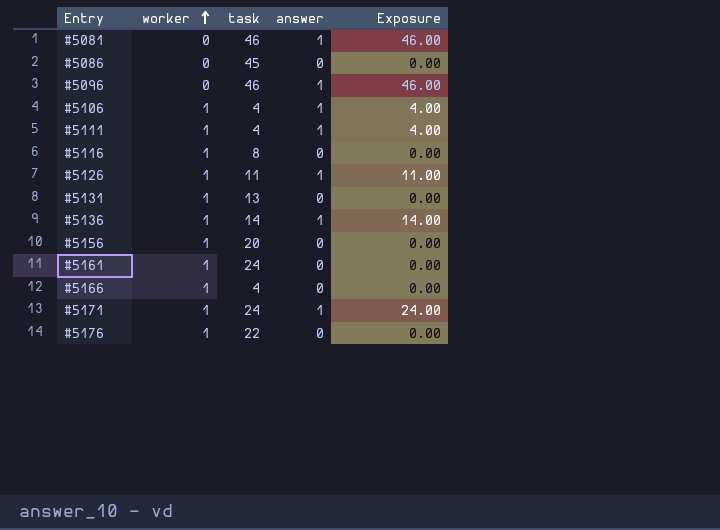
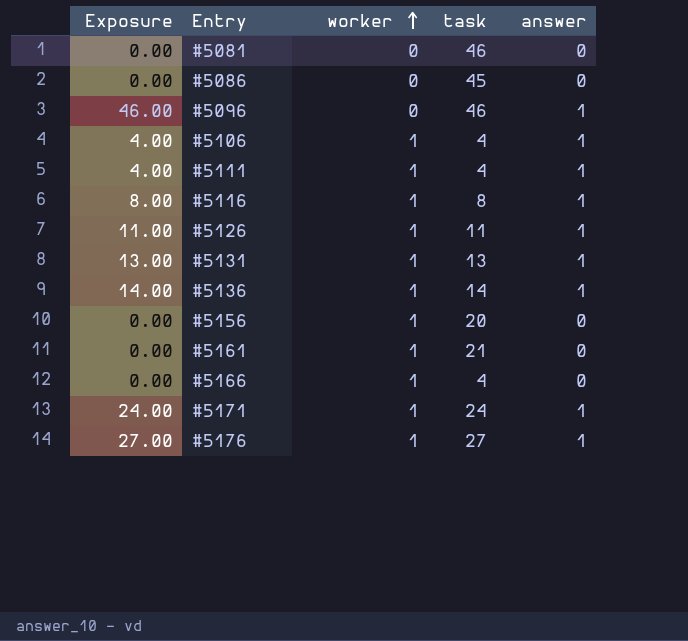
column Exposure | position: 5 -> 1
#5081 | Exposure: 46.00 -> 0.00
#5081 | answer: 1 -> 0
#5116 | Exposure: 0.00 -> 8.00
#5116 | answer: 0 -> 1
#5131 | Exposure: 0.00 -> 13.00
#5131 | answer: 0 -> 1
#5161 | task: 24 -> 21
#5176 | Exposure: 0.00 -> 27.00
#5176 | task: 22 -> 27
#5176 | answer: 0 -> 1

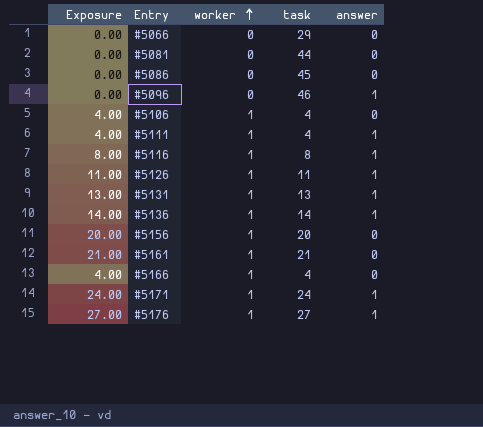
column Exposure | formula: [task] * [answer] -> [worker] * [task]
row #5066: none -> 0.00 | 0 | 29 | 0
#5081 | task: 46 -> 44
#5106 | answer: 1 -> 0

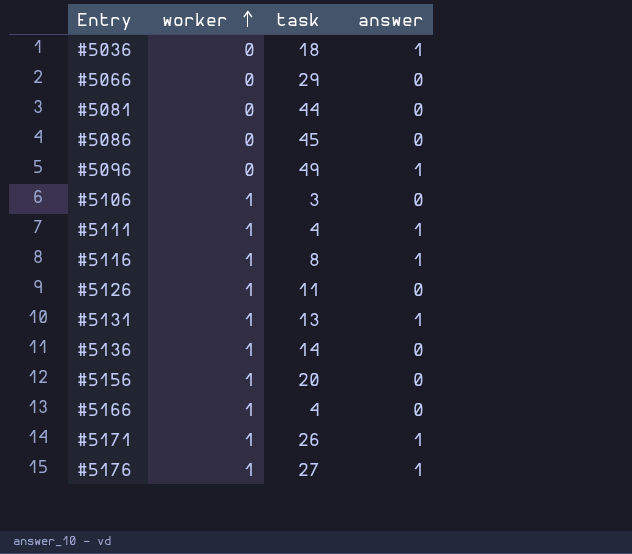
column Exposure | formula: [worker] * [task] -> none
row #5161: 21.00 | 1 | 21 | 0 -> none
row #5036: none -> 0 | 18 | 1
#5096 | task: 46 -> 49
#5106 | task: 4 -> 3
#5126 | answer: 1 -> 0
#5136 | answer: 1 -> 0
#5171 | task: 24 -> 26

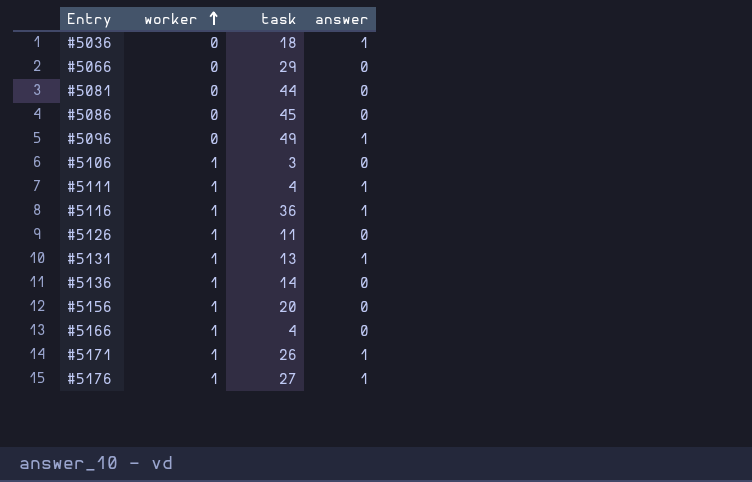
#5116 | task: 8 -> 36

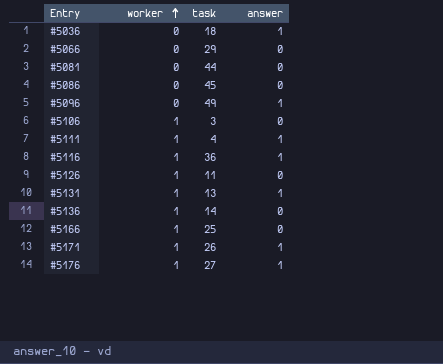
row #5156: 1 | 20 | 0 -> none
#5166 | task: 4 -> 25

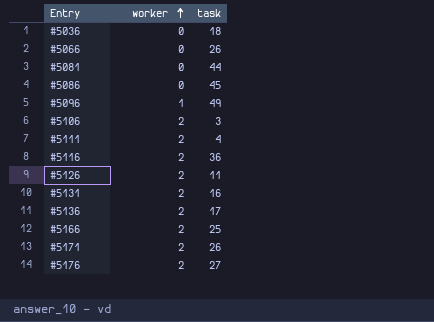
column answer | position: 4 -> none
#5066 | task: 29 -> 26
#5096 | worker: 0 -> 1
#5106 | worker: 1 -> 2
#5111 | worker: 1 -> 2
#5116 | worker: 1 -> 2
#5126 | worker: 1 -> 2
#5131 | worker: 1 -> 2
#5131 | task: 13 -> 16
#5136 | worker: 1 -> 2
#5136 | task: 14 -> 17
#5166 | worker: 1 -> 2
#5171 | worker: 1 -> 2
#5176 | worker: 1 -> 2

